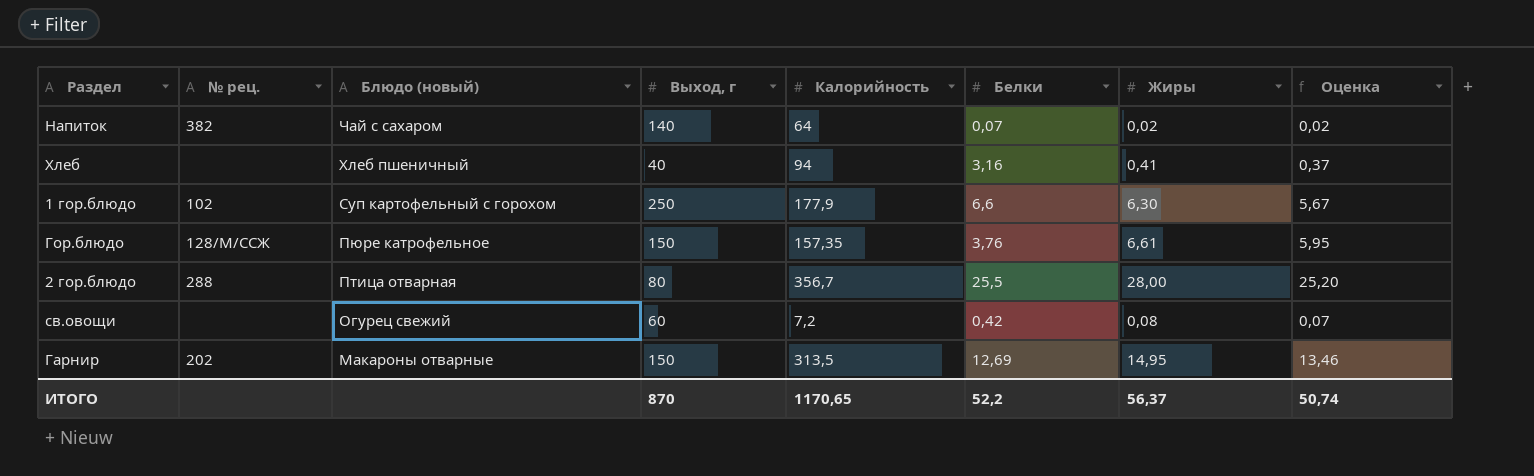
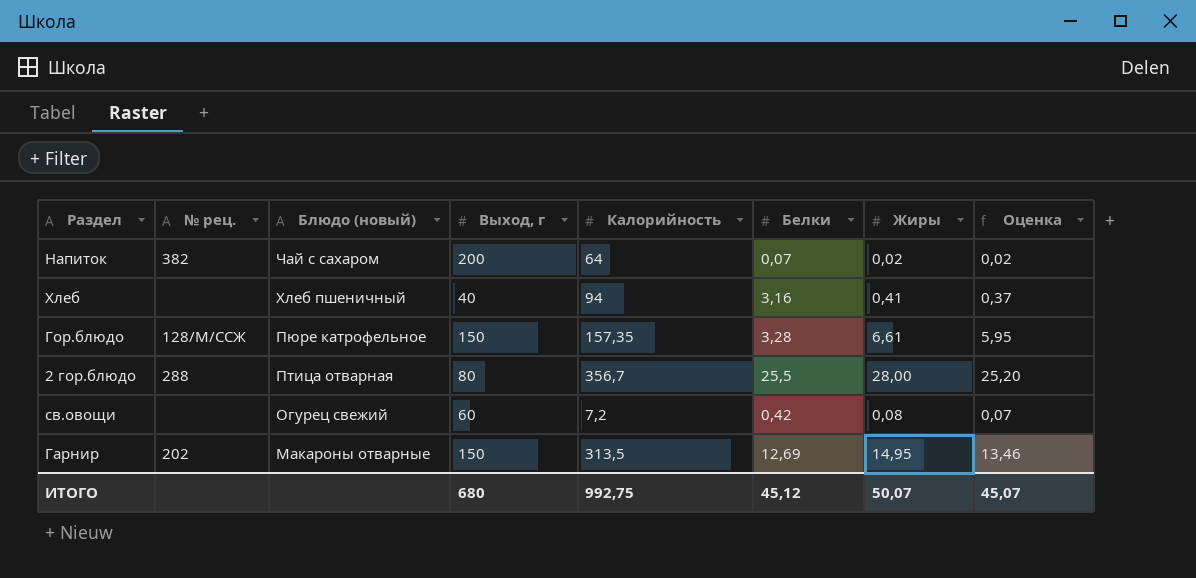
row 1 гор.блюдо: 102 | Суп картофельный с горохом | 250 | 177,9 | 6,6 | 6,30 | 5,67 -> none
Напиток | Выход, г: 140 -> 200
Гор.блюдо | Белки: 3,76 -> 3,28
ИТОГО | Выход, г: 870 -> 680
ИТОГО | Калорийность: 1170,65 -> 992,75
ИТОГО | Белки: 52,2 -> 45,12
ИТОГО | Жиры: 56,37 -> 50,07
ИТОГО | Оценка: 50,74 -> 45,07

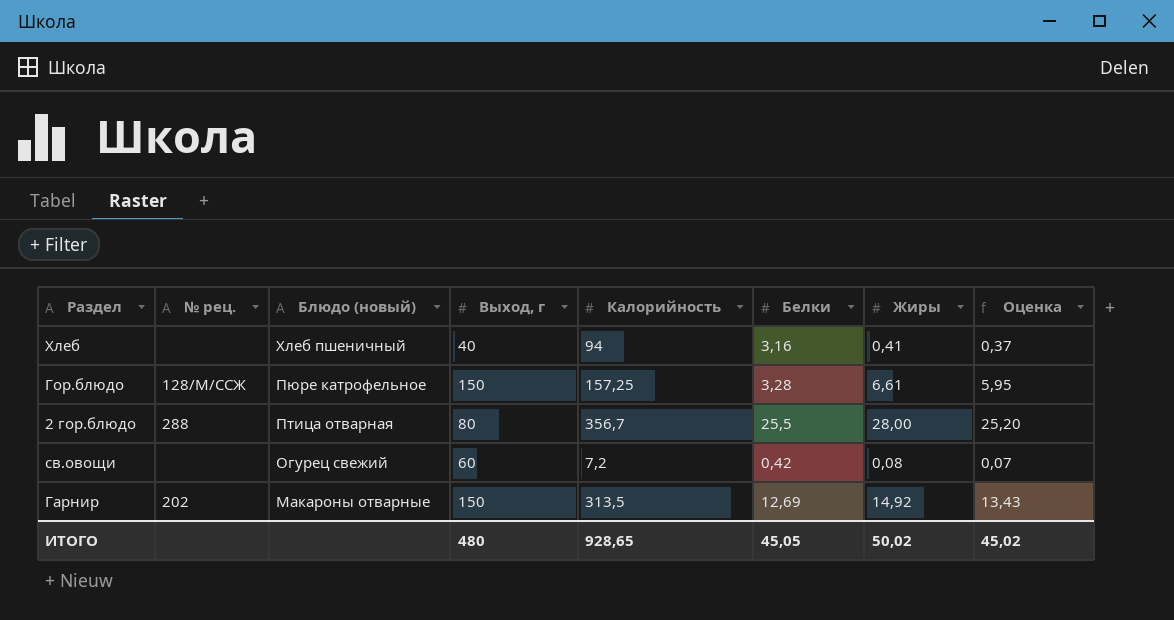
row Напиток: 382 | Чай с сахаром | 200 | 64 | 0,07 | 0,02 | 0,02 -> none
Гор.блюдо | Калорийность: 157,35 -> 157,25
Гарнир | Жиры: 14,95 -> 14,92
Гарнир | Оценка: 13,46 -> 13,43
ИТОГО | Выход, г: 680 -> 480
ИТОГО | Калорийность: 992,75 -> 928,65
ИТОГО | Белки: 45,12 -> 45,05
ИТОГО | Жиры: 50,07 -> 50,02
ИТОГО | Оценка: 45,07 -> 45,02

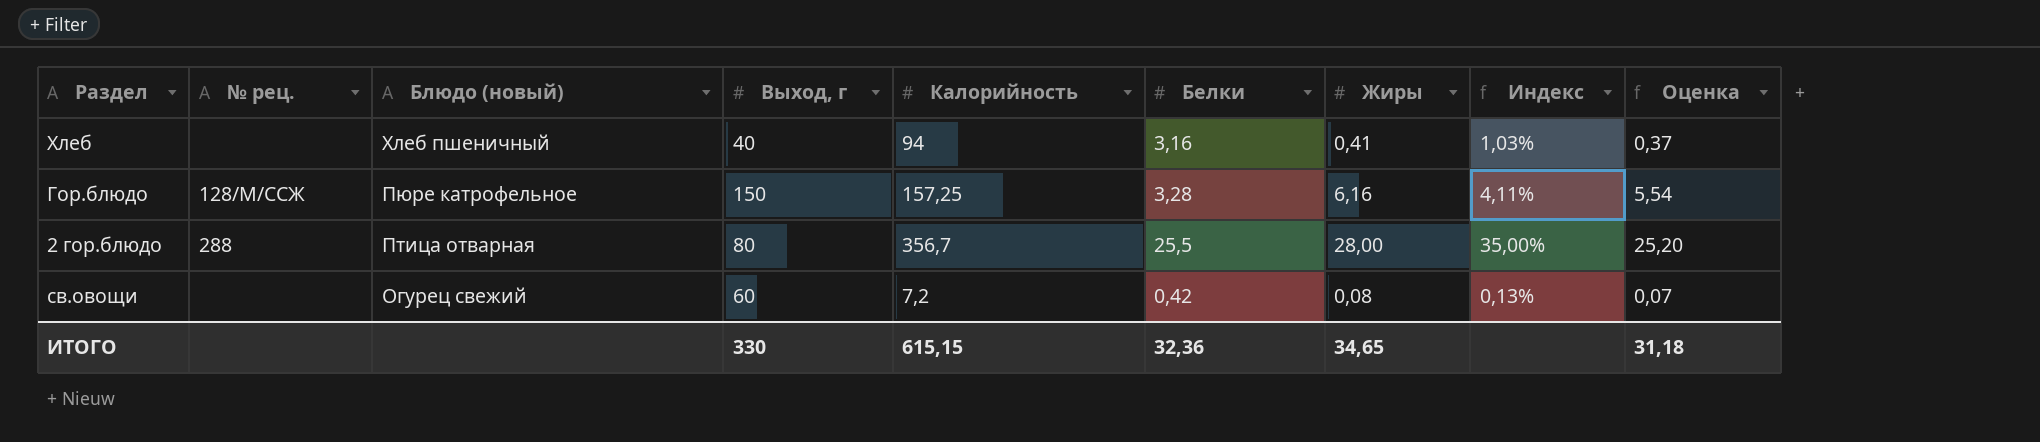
column Индекс | formula: none -> [Жиры] / [Выход, г]
row Гарнир: 202 | Макароны отварные | 150 | 313,5 | 12,69 | 14,92 | 13,43 -> none
Гор.блюдо | Жиры: 6,61 -> 6,16
Гор.блюдо | Оценка: 5,95 -> 5,54
ИТОГО | Выход, г: 480 -> 330
ИТОГО | Калорийность: 928,65 -> 615,15
ИТОГО | Белки: 45,05 -> 32,36
ИТОГО | Жиры: 50,02 -> 34,65
ИТОГО | Оценка: 45,02 -> 31,18

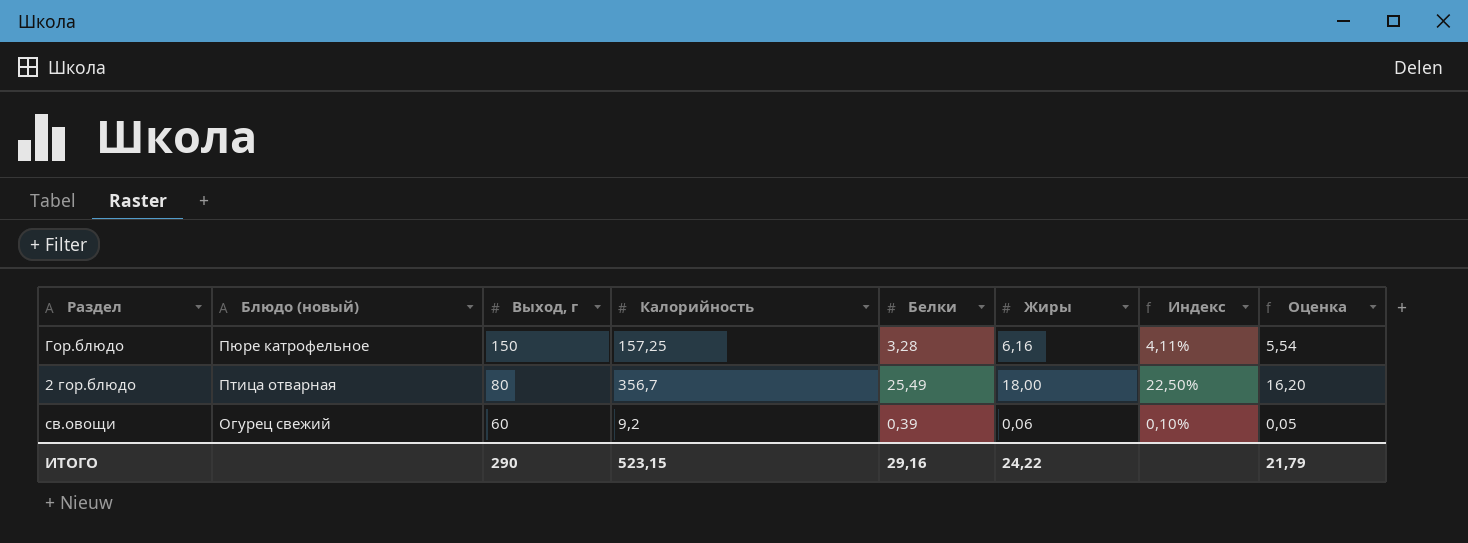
column № рец. | position: 2 -> none
row Хлеб: none | Хлеб пшеничный | 40 | 94 | 3,16 | 0,41 | 1,03% | 0,37 -> none
2 гор.блюдо | Белки: 25,5 -> 25,49
2 гор.блюдо | Жиры: 28,00 -> 18,00
2 гор.блюдо | Индекс: 35,00% -> 22,50%
2 гор.блюдо | Оценка: 25,20 -> 16,20
св.овощи | Калорийность: 7,2 -> 9,2
св.овощи | Белки: 0,42 -> 0,39
св.овощи | Жиры: 0,08 -> 0,06
св.овощи | Индекс: 0,13% -> 0,10%
св.овощи | Оценка: 0,07 -> 0,05
ИТОГО | Выход, г: 330 -> 290
ИТОГО | Калорийность: 615,15 -> 523,15
ИТОГО | Белки: 32,36 -> 29,16
ИТОГО | Жиры: 34,65 -> 24,22
ИТОГО | Оценка: 31,18 -> 21,79

